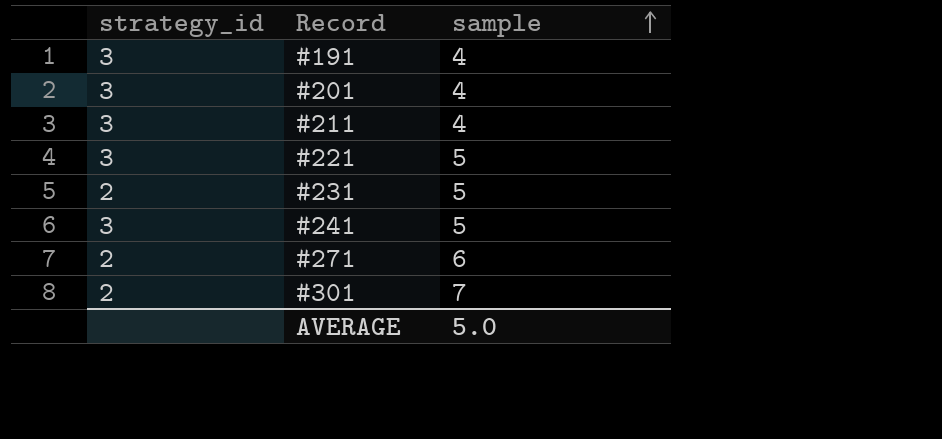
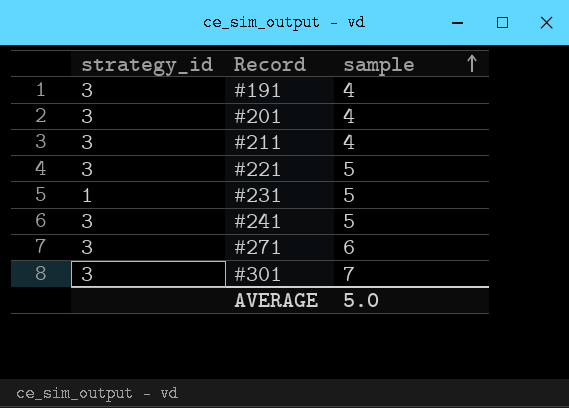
#231 | strategy_id: 2 -> 1
#271 | strategy_id: 2 -> 3
#301 | strategy_id: 2 -> 3

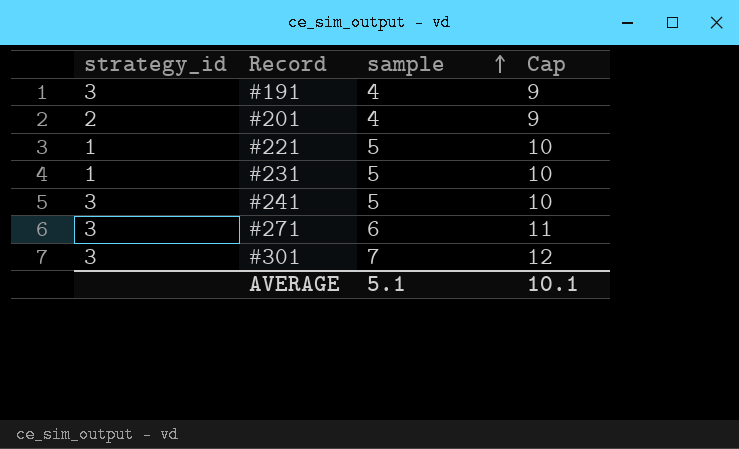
column Cap | formula: none -> [sample] + 5
row #211: 3 | 4 -> none
#201 | strategy_id: 3 -> 2
#221 | strategy_id: 3 -> 1
AVERAGE | sample: 5.0 -> 5.1

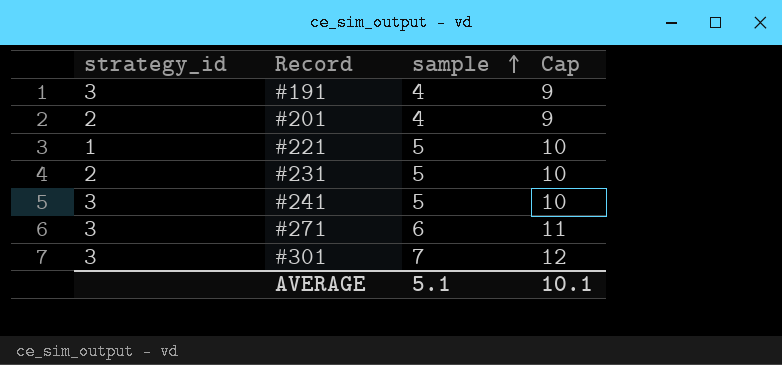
#231 | strategy_id: 1 -> 2

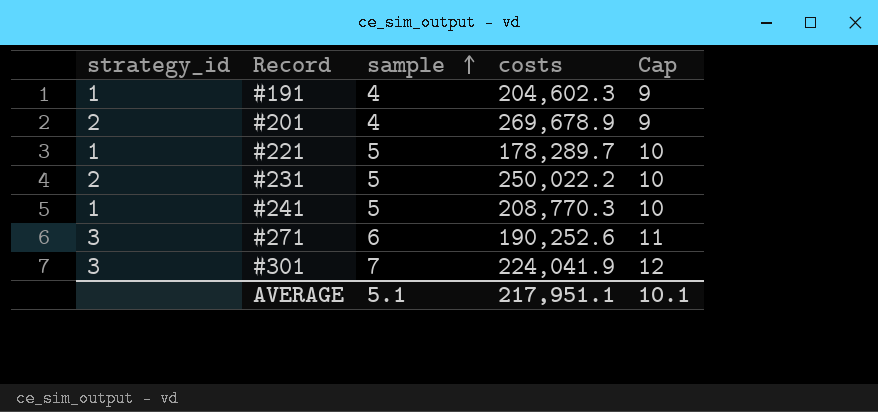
column costs | position: none -> 4
#191 | strategy_id: 3 -> 1
#241 | strategy_id: 3 -> 1

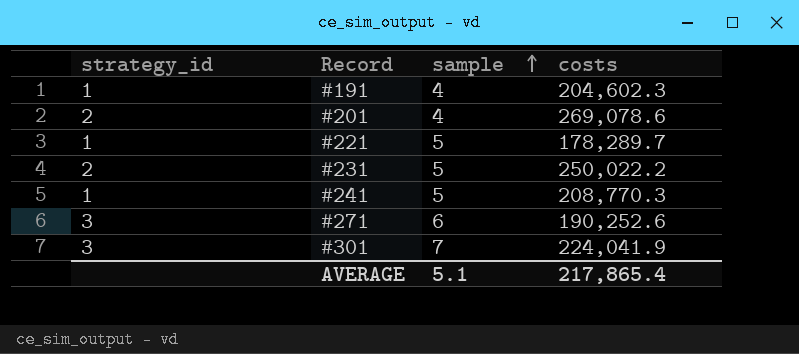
column Cap | formula: [sample] + 5 -> none
#201 | costs: 269,678.9 -> 269,078.6
AVERAGE | costs: 217,951.1 -> 217,865.4

